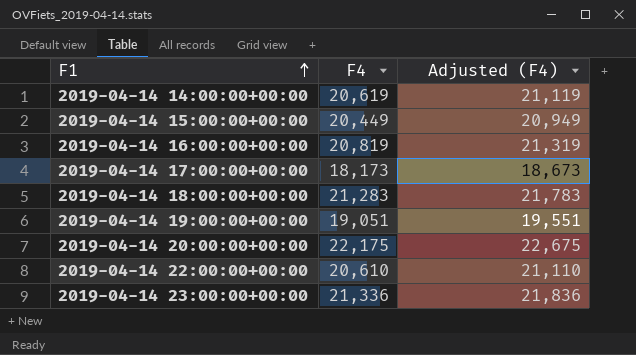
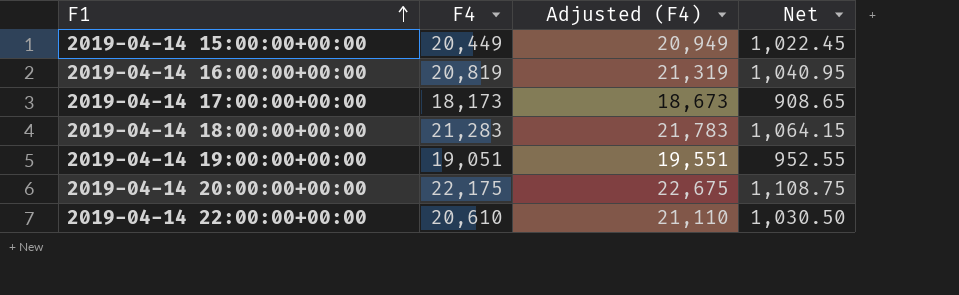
column Net | formula: none -> [F4] * 0.05
row 2019-04-14 14:00:00+00:00: 20,619 | 21,119 -> none
row 2019-04-14 23:00:00+00:00: 21,336 | 21,836 -> none

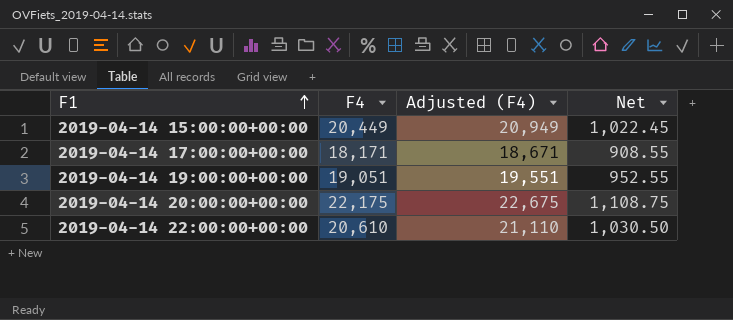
row 2019-04-14 16:00:00+00:00: 20,819 | 21,319 | 1,040.95 -> none
row 2019-04-14 18:00:00+00:00: 21,283 | 21,783 | 1,064.15 -> none
2019-04-14 17:00:00+00:00 | F4: 18,173 -> 18,171
2019-04-14 17:00:00+00:00 | Adjusted (F4): 18,673 -> 18,671
2019-04-14 17:00:00+00:00 | Net: 908.65 -> 908.55

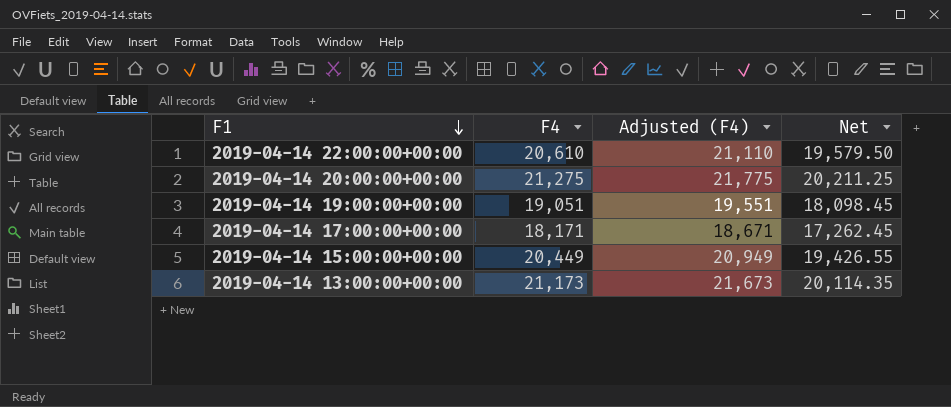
row order: F1 ascending -> F1 descending
column Net | formula: [F4] * 0.05 -> [F4] * 0.95
2019-04-14 20:00:00+00:00 | F4: 22,175 -> 21,275
2019-04-14 20:00:00+00:00 | Adjusted (F4): 22,675 -> 21,775
row 2019-04-14 13:00:00+00:00: none -> 21,173 | 21,673 | 20,114.35

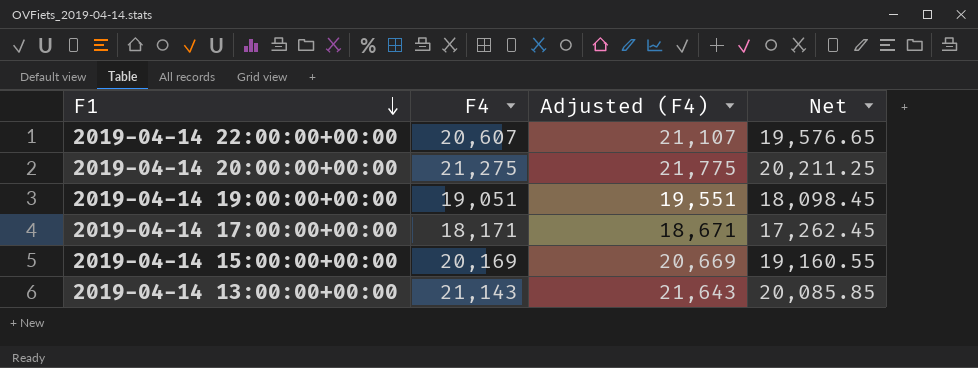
2019-04-14 22:00:00+00:00 | F4: 20,610 -> 20,607
2019-04-14 22:00:00+00:00 | Adjusted (F4): 21,110 -> 21,107
2019-04-14 22:00:00+00:00 | Net: 19,579.50 -> 19,576.65
2019-04-14 15:00:00+00:00 | F4: 20,449 -> 20,169
2019-04-14 15:00:00+00:00 | Adjusted (F4): 20,949 -> 20,669
2019-04-14 15:00:00+00:00 | Net: 19,426.55 -> 19,160.55
2019-04-14 13:00:00+00:00 | F4: 21,173 -> 21,143
2019-04-14 13:00:00+00:00 | Adjusted (F4): 21,673 -> 21,643
2019-04-14 13:00:00+00:00 | Net: 20,114.35 -> 20,085.85

